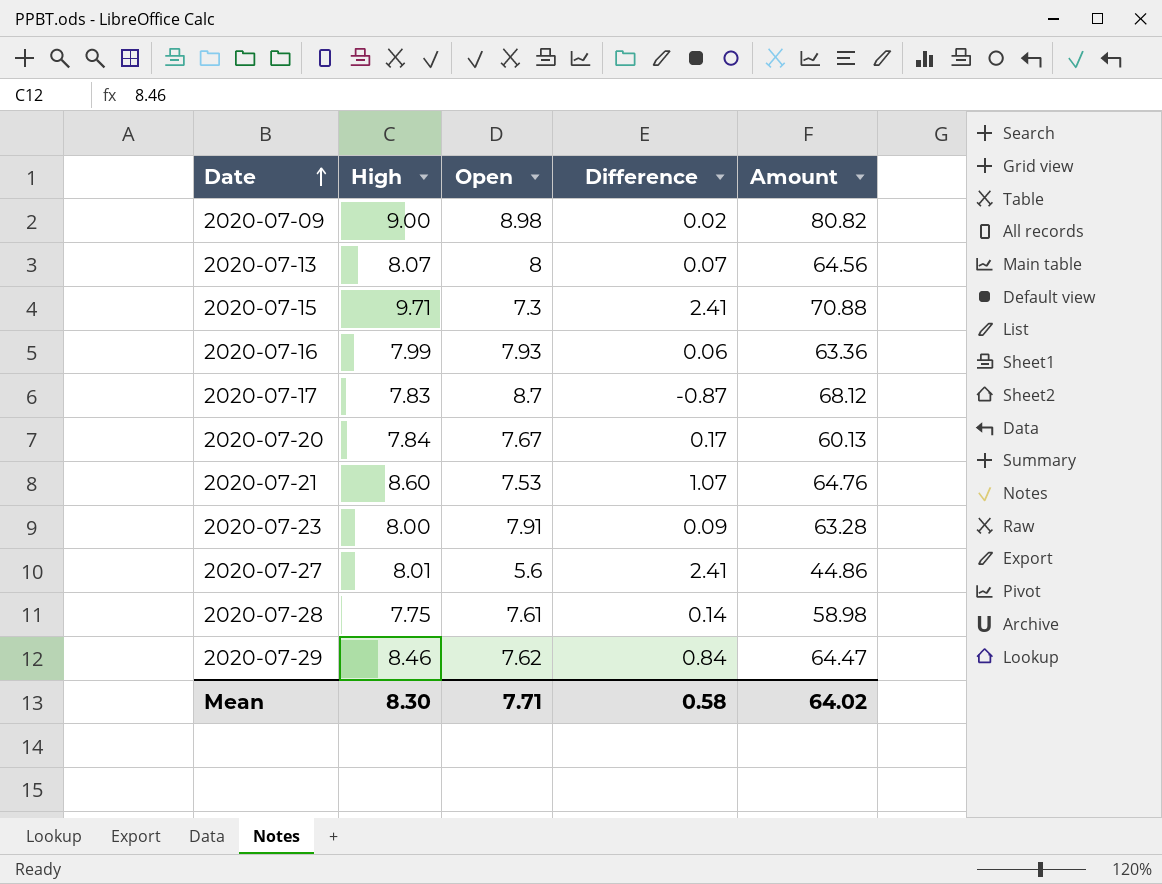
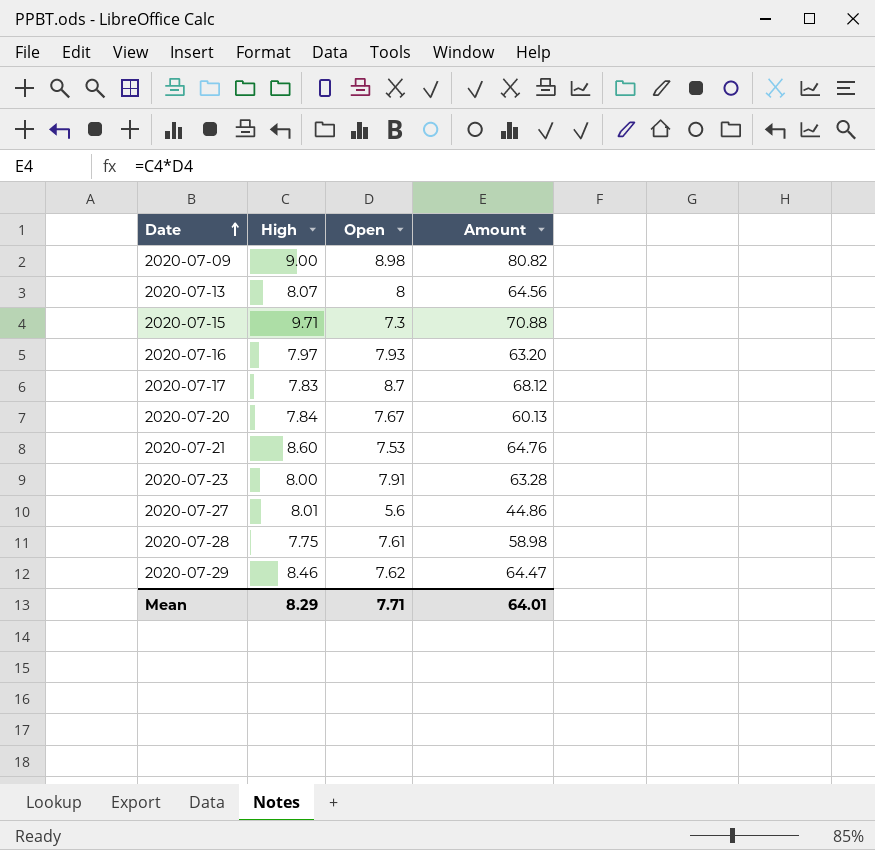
column Difference | formula: [High] - [Open] -> none
2020-07-16 | High: 7.99 -> 7.97
2020-07-16 | Amount: 63.36 -> 63.20
Mean | High: 8.30 -> 8.29
Mean | Amount: 64.02 -> 64.01

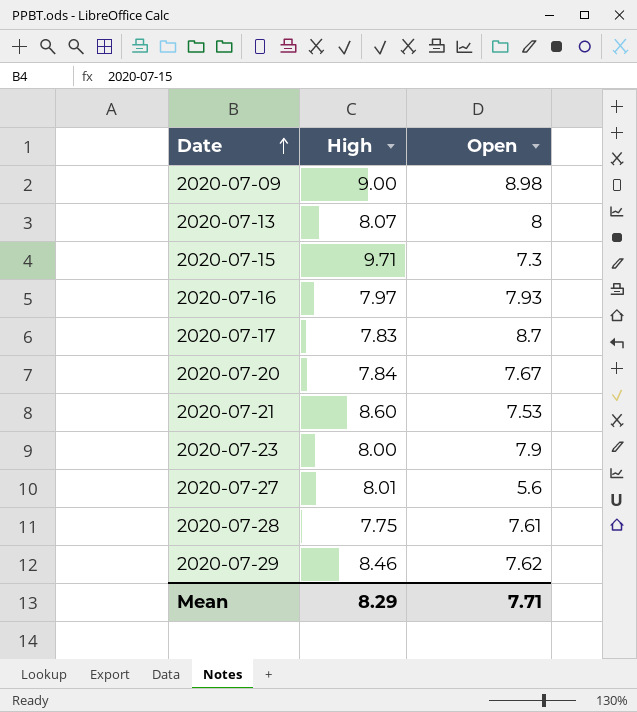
column Amount | formula: [High] * [Open] -> none
2020-07-23 | Open: 7.91 -> 7.9

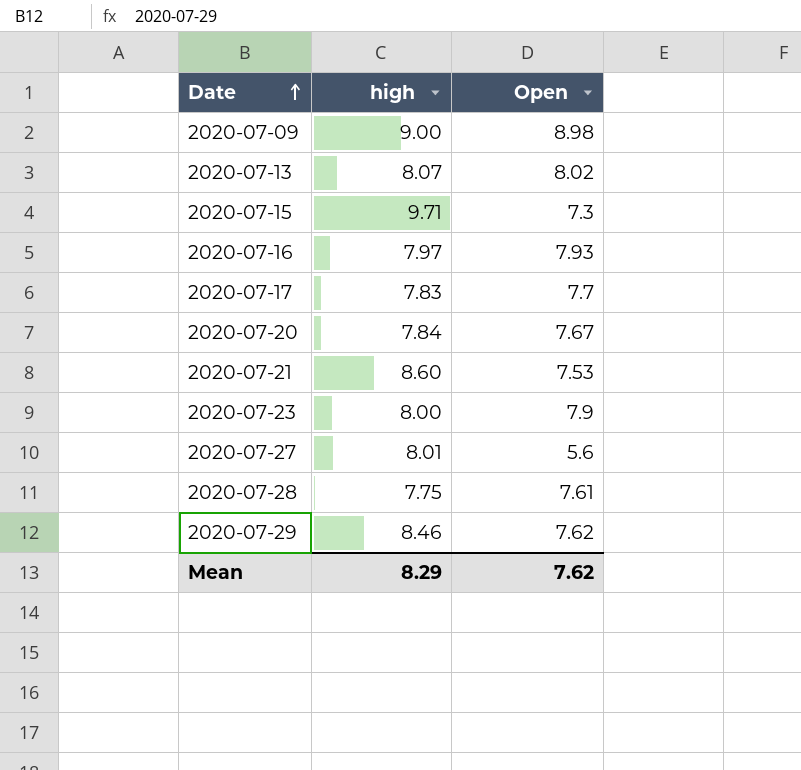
column name: High -> high
2020-07-13 | Open: 8 -> 8.02
2020-07-17 | Open: 8.7 -> 7.7
Mean | Open: 7.71 -> 7.62

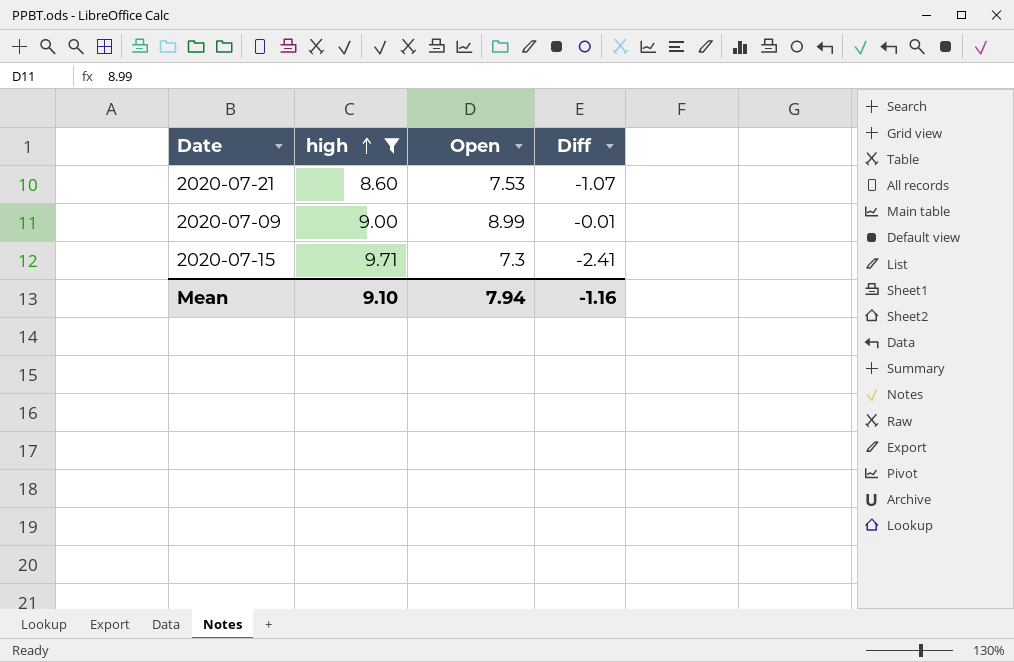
filter: none -> high >= 8.60
row order: Date ascending -> high ascending
column Diff | formula: none -> [Open] - [high]
2020-07-09 | Open: 8.98 -> 8.99
Mean | high: 8.29 -> 9.10
Mean | Open: 7.62 -> 7.94

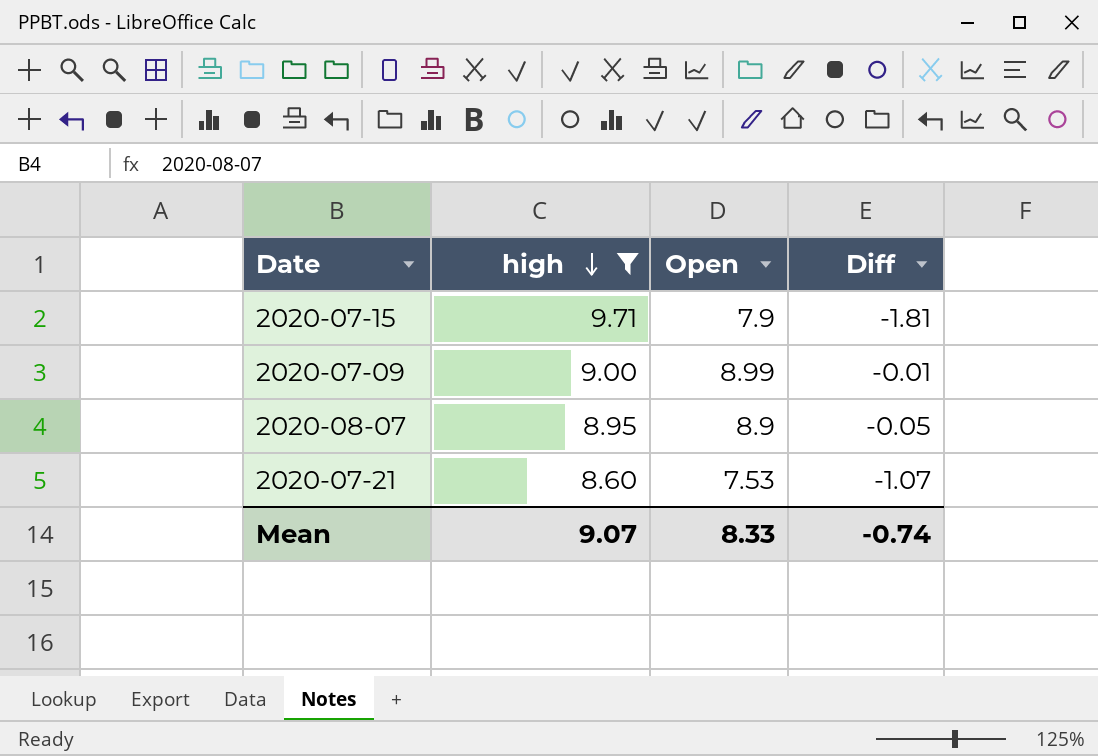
row order: high ascending -> high descending
2020-07-15 | Open: 7.3 -> 7.9
2020-07-15 | Diff: -2.41 -> -1.81
row 2020-08-07: none -> 8.95 | 8.9 | -0.05
Mean | high: 9.10 -> 9.07
Mean | Open: 7.94 -> 8.33
Mean | Diff: -1.16 -> -0.74

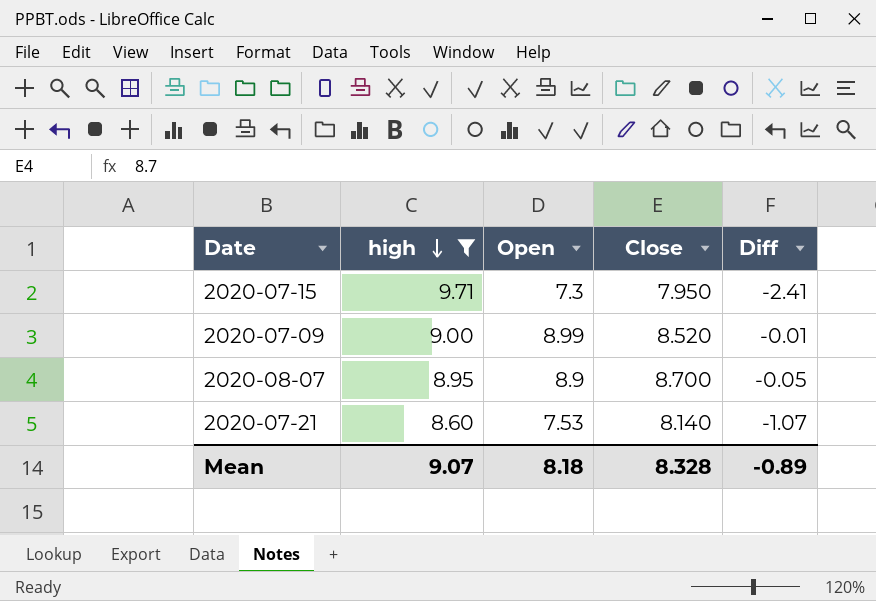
column Close | position: none -> 4
2020-07-15 | Open: 7.9 -> 7.3
2020-07-15 | Diff: -1.81 -> -2.41
Mean | Open: 8.33 -> 8.18
Mean | Diff: -0.74 -> -0.89

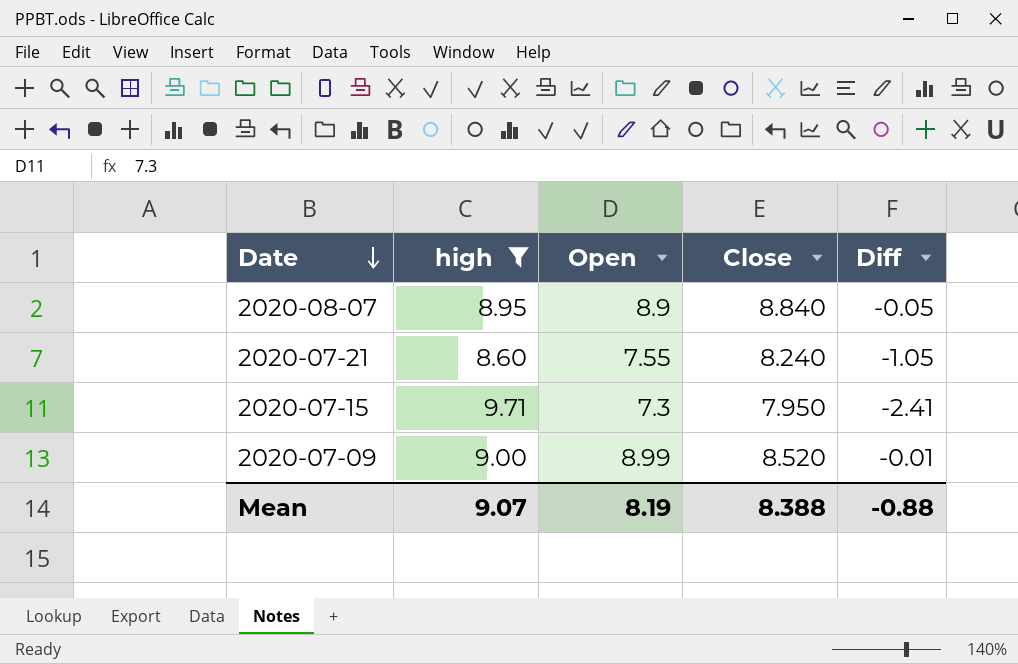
row order: high descending -> Date descending
2020-08-07 | Close: 8.700 -> 8.840
2020-07-21 | Open: 7.53 -> 7.55
2020-07-21 | Close: 8.140 -> 8.240
2020-07-21 | Diff: -1.07 -> -1.05
Mean | Open: 8.18 -> 8.19
Mean | Close: 8.328 -> 8.388
Mean | Diff: -0.89 -> -0.88

